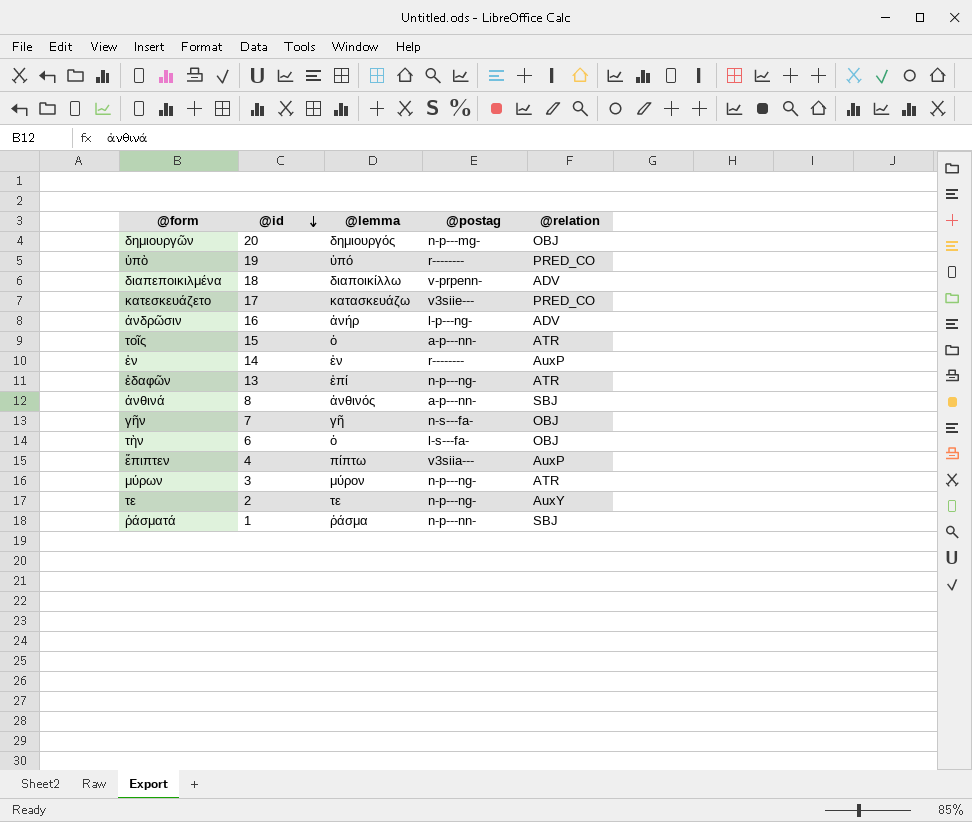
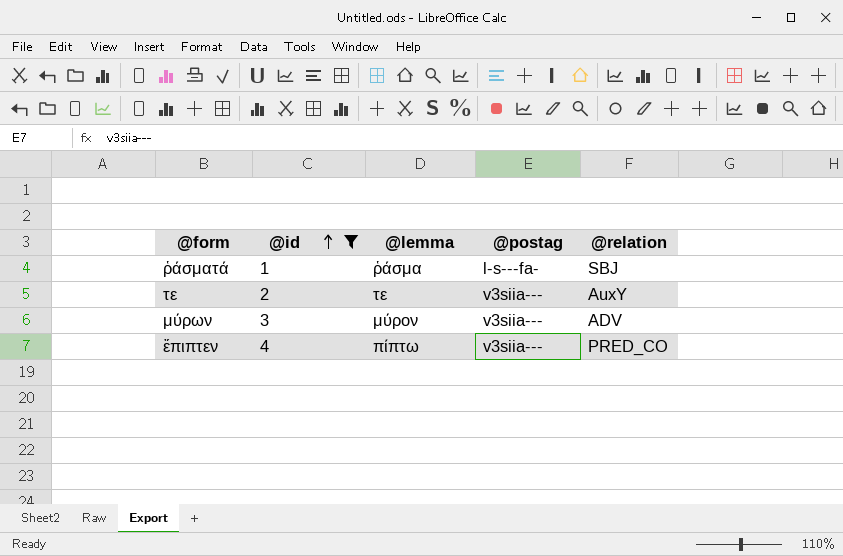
filter: none -> @id <= 4
row order: @id descending -> @id ascending
ῥάσματά | @postag: n-p---nn- -> l-s---fa-
τε | @postag: n-p---ng- -> v3siia---
μύρων | @postag: n-p---ng- -> v3siia---
μύρων | @relation: ATR -> ADV
ἔπιπτεν | @relation: AuxP -> PRED_CO

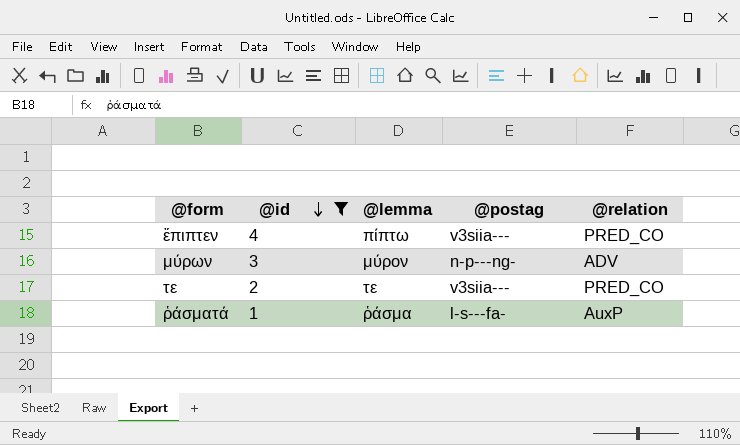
row order: @id ascending -> @id descending
μύρων | @postag: v3siia--- -> n-p---ng-
τε | @relation: AuxY -> PRED_CO
ῥάσματά | @relation: SBJ -> AuxP

